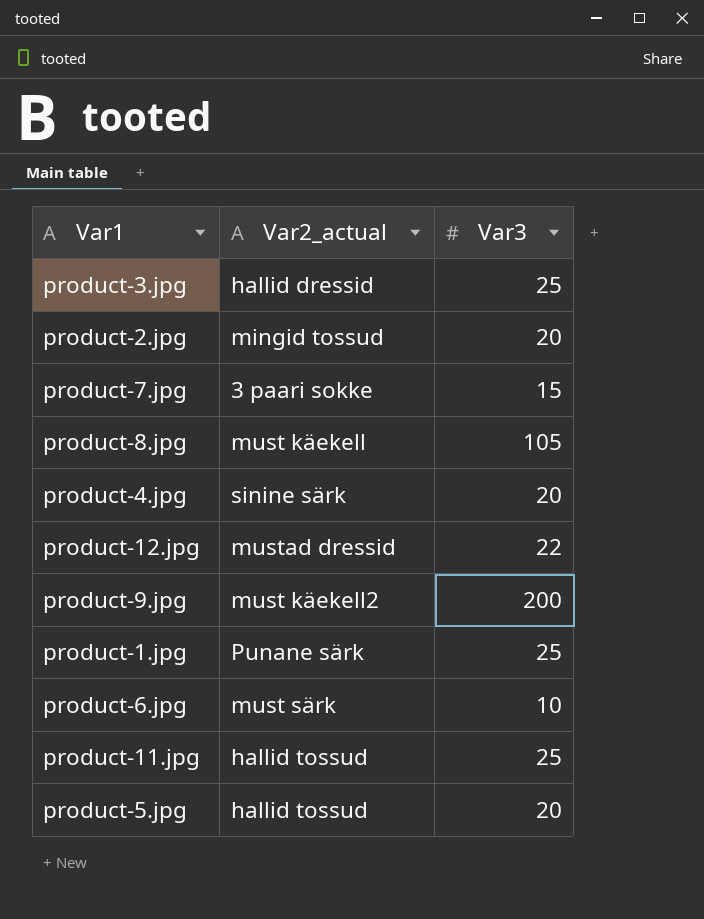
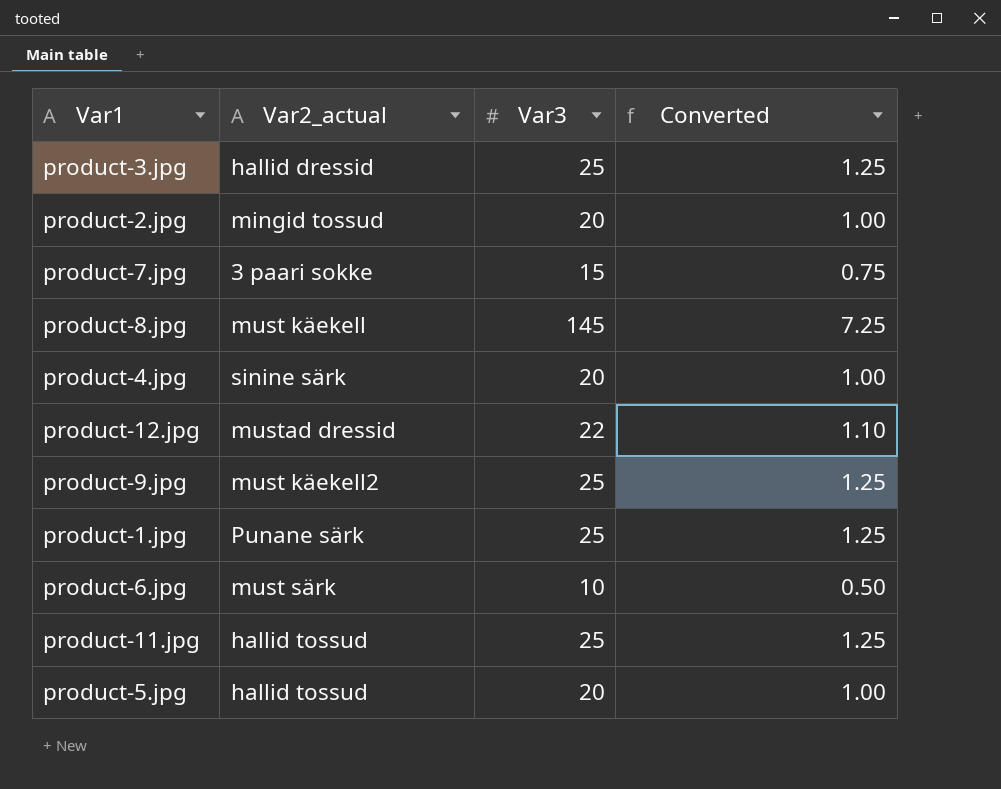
column Converted | formula: none -> [Var3] * 0.05
product-8.jpg | Var3: 105 -> 145
product-9.jpg | Var3: 200 -> 25

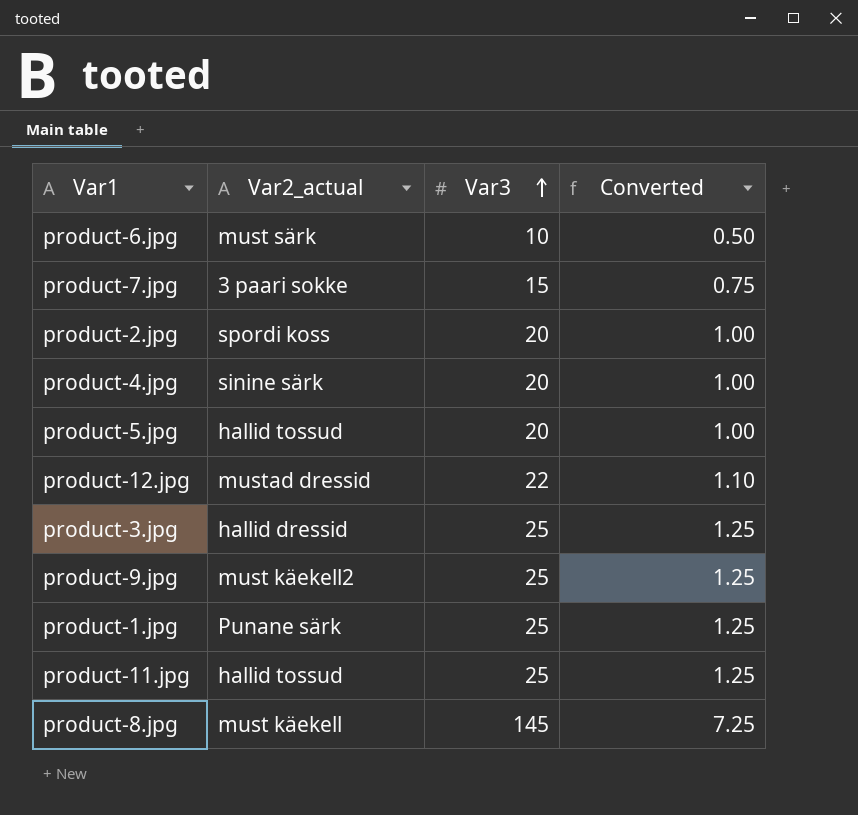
row order: none -> Var3 ascending
product-2.jpg | Var2_actual: mingid tossud -> spordi koss

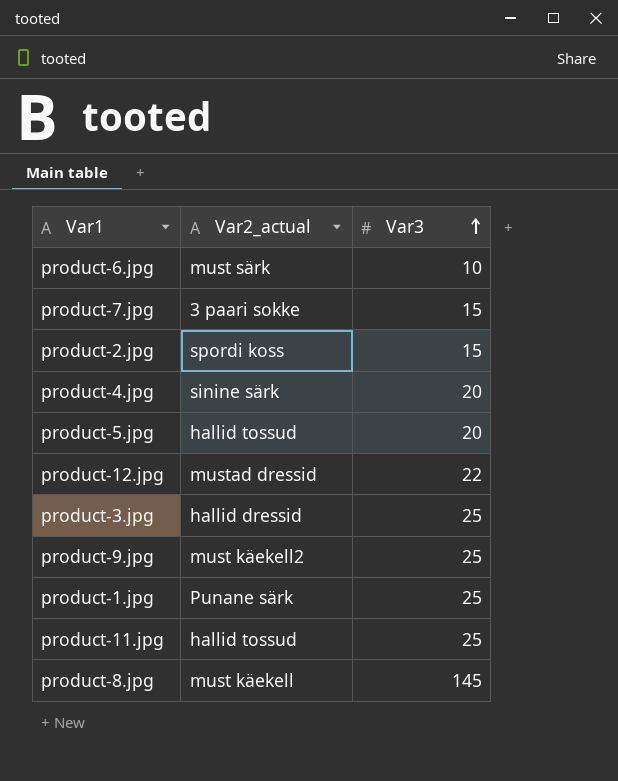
column Converted | formula: [Var3] * 0.05 -> none
product-2.jpg | Var3: 20 -> 15

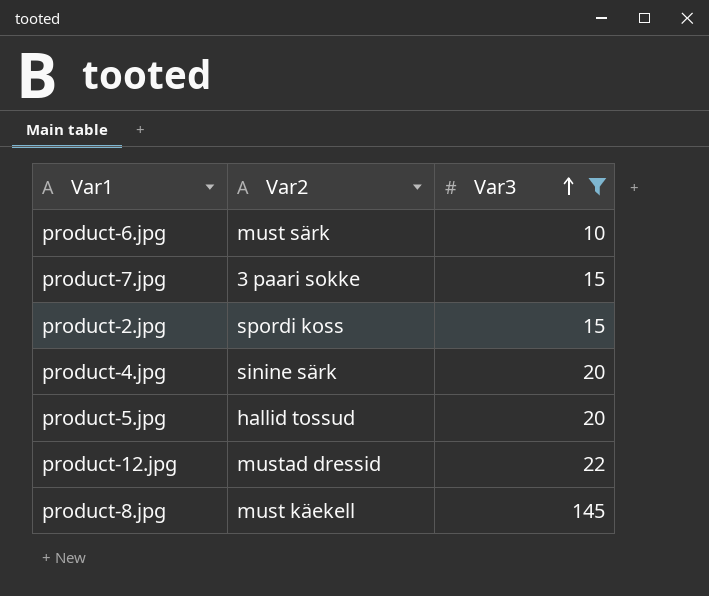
filter: none -> Var3 != 25
column name: Var2_actual -> Var2

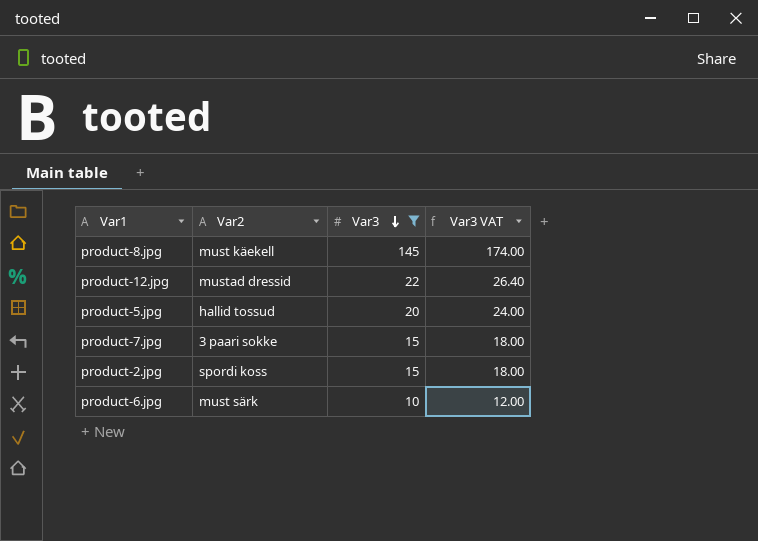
row order: Var3 ascending -> Var3 descending
column Var3 VAT | formula: none -> [Var3] * 1.2
row product-4.jpg: sinine särk | 20 -> none

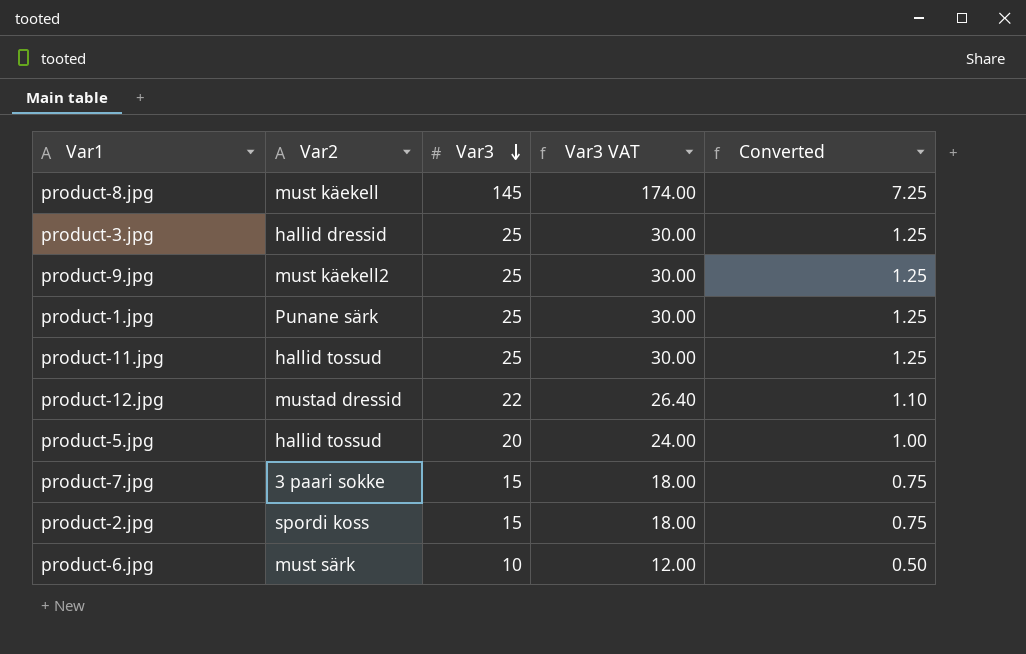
filter: Var3 != 25 -> none
column Converted | formula: none -> [Var3] * 0.05

